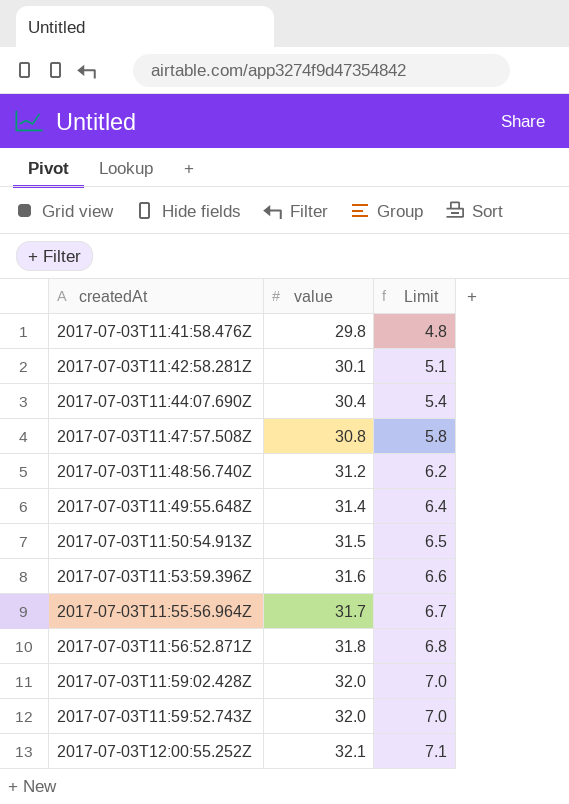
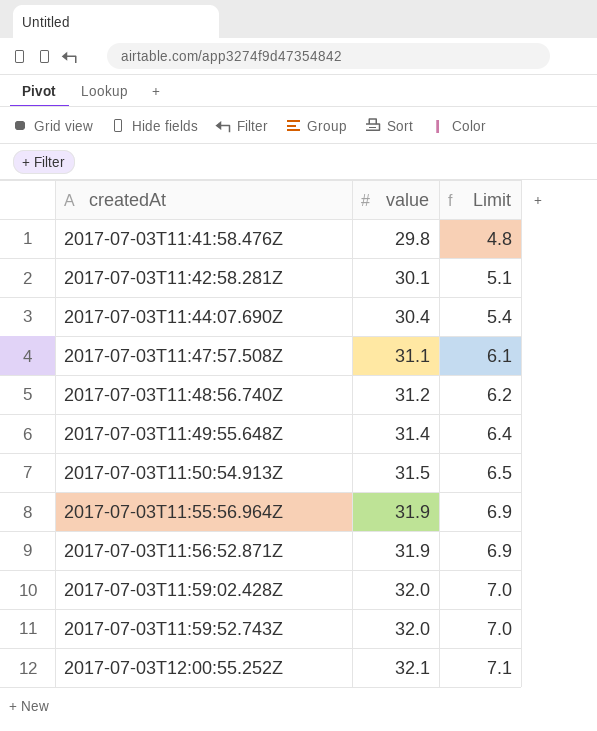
row 2017-07-03T11:53:59.396Z: 31.6 | 6.6 -> none
2017-07-03T11:47:57.508Z | value: 30.8 -> 31.1
2017-07-03T11:47:57.508Z | Limit: 5.8 -> 6.1
2017-07-03T11:55:56.964Z | value: 31.7 -> 31.9
2017-07-03T11:55:56.964Z | Limit: 6.7 -> 6.9
2017-07-03T11:56:52.871Z | value: 31.8 -> 31.9
2017-07-03T11:56:52.871Z | Limit: 6.8 -> 6.9

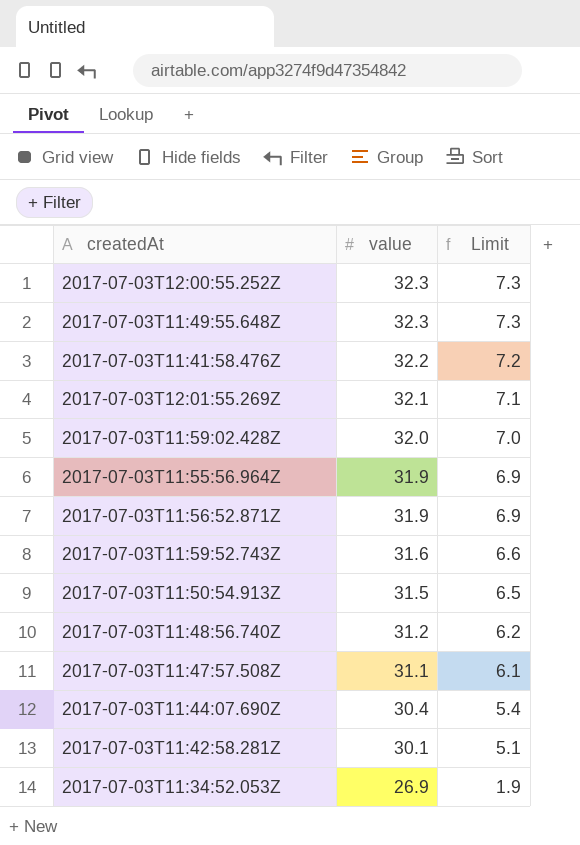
row order: createdAt ascending -> value descending
2017-07-03T12:00:55.252Z | value: 32.1 -> 32.3
2017-07-03T12:00:55.252Z | Limit: 7.1 -> 7.3
2017-07-03T11:49:55.648Z | value: 31.4 -> 32.3
2017-07-03T11:49:55.648Z | Limit: 6.4 -> 7.3
2017-07-03T11:41:58.476Z | value: 29.8 -> 32.2
2017-07-03T11:41:58.476Z | Limit: 4.8 -> 7.2
row 2017-07-03T12:01:55.269Z: none -> 32.1 | 7.1
2017-07-03T11:59:52.743Z | value: 32.0 -> 31.6
2017-07-03T11:59:52.743Z | Limit: 7.0 -> 6.6
row 2017-07-03T11:34:52.053Z: none -> 26.9 | 1.9

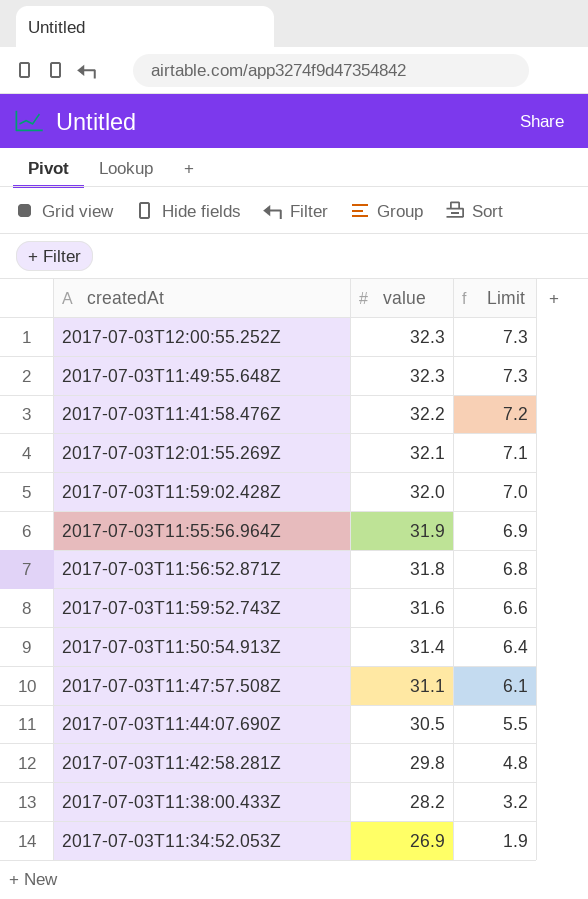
row 2017-07-03T11:48:56.740Z: 31.2 | 6.2 -> none
2017-07-03T11:56:52.871Z | value: 31.9 -> 31.8
2017-07-03T11:56:52.871Z | Limit: 6.9 -> 6.8
2017-07-03T11:50:54.913Z | value: 31.5 -> 31.4
2017-07-03T11:50:54.913Z | Limit: 6.5 -> 6.4
2017-07-03T11:44:07.690Z | value: 30.4 -> 30.5
2017-07-03T11:44:07.690Z | Limit: 5.4 -> 5.5
2017-07-03T11:42:58.281Z | value: 30.1 -> 29.8
2017-07-03T11:42:58.281Z | Limit: 5.1 -> 4.8
row 2017-07-03T11:38:00.433Z: none -> 28.2 | 3.2

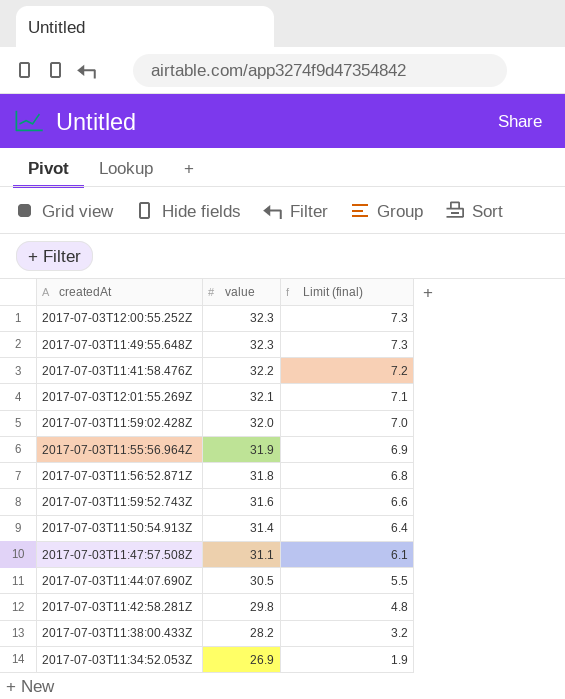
column name: Limit -> Limit (final)

